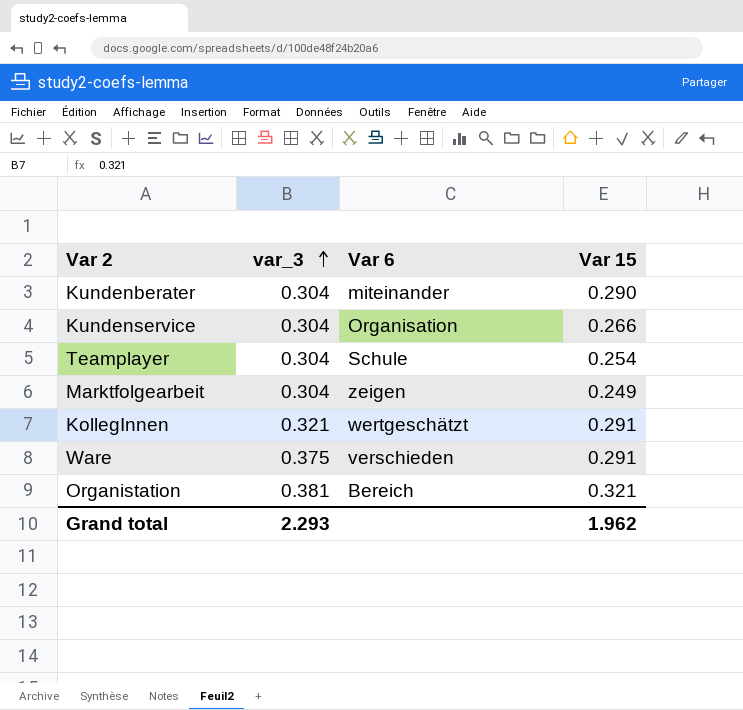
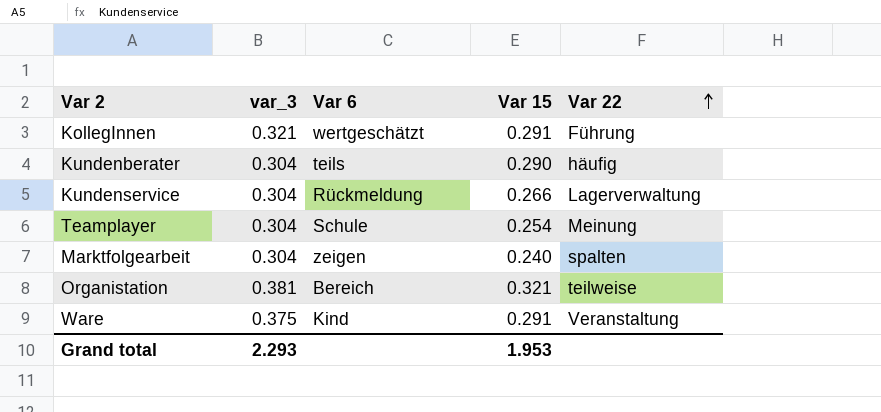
row order: var_3 ascending -> Var 22 ascending
column Var 22 | position: none -> 5
Kundenberater | Var 6: miteinander -> teils
Kundenservice | Var 6: Organisation -> Rückmeldung
Marktfolgearbeit | Var 15: 0.249 -> 0.240
Ware | Var 6: verschieden -> Kind
Grand total | Var 15: 1.962 -> 1.953

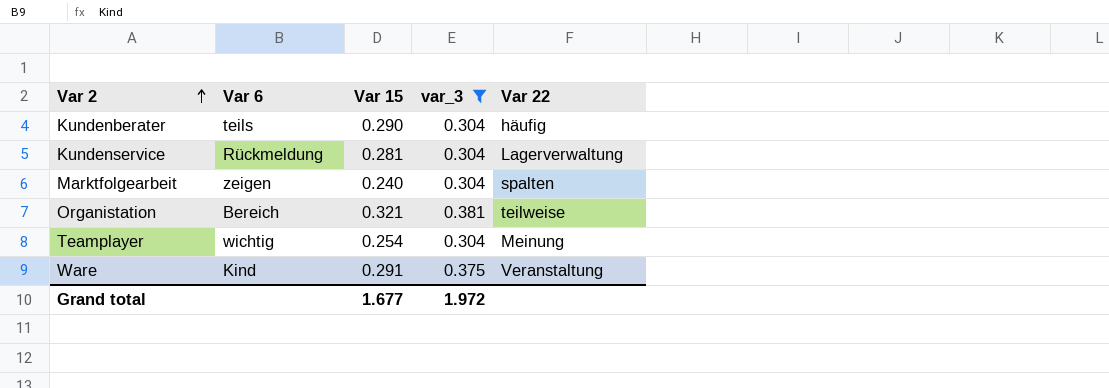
filter: none -> var_3 != 0.321
row order: Var 22 ascending -> Var 2 ascending
column var_3 | position: 2 -> 4
Kundenservice | Var 15: 0.266 -> 0.281
Teamplayer | Var 6: Schule -> wichtig
Grand total | Var 15: 1.953 -> 1.677
Grand total | var_3: 2.293 -> 1.972

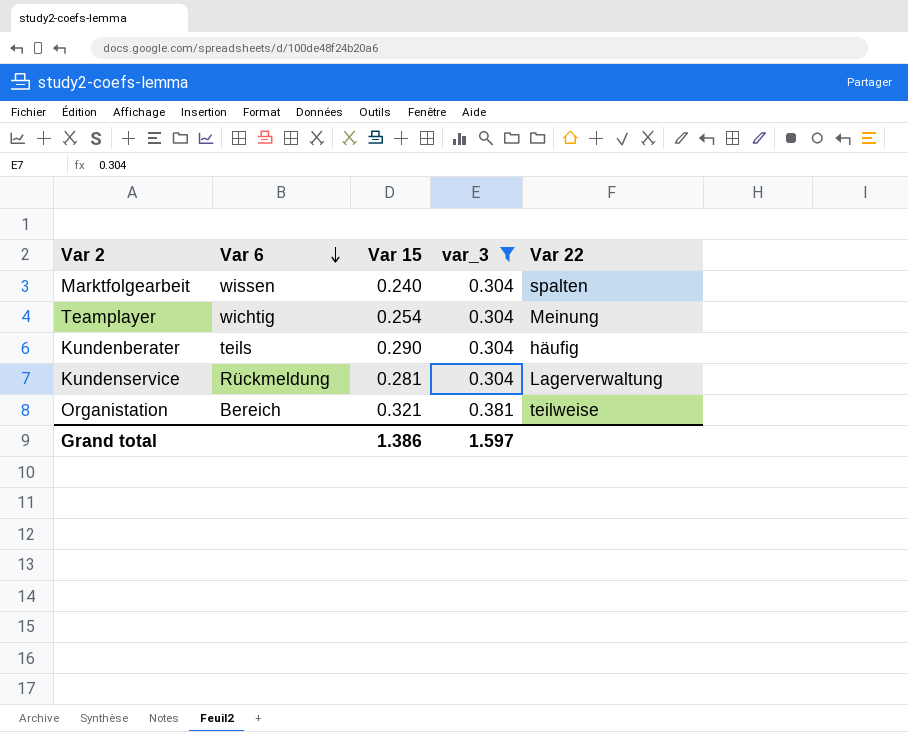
row order: Var 2 ascending -> Var 6 descending
row Ware: Kind | 0.291 | 0.375 | Veranstaltung -> none
Marktfolgearbeit | Var 6: zeigen -> wissen
Grand total | Var 15: 1.677 -> 1.386
Grand total | var_3: 1.972 -> 1.597

